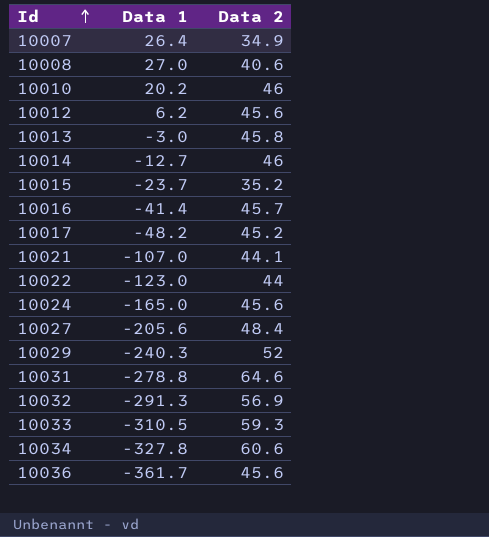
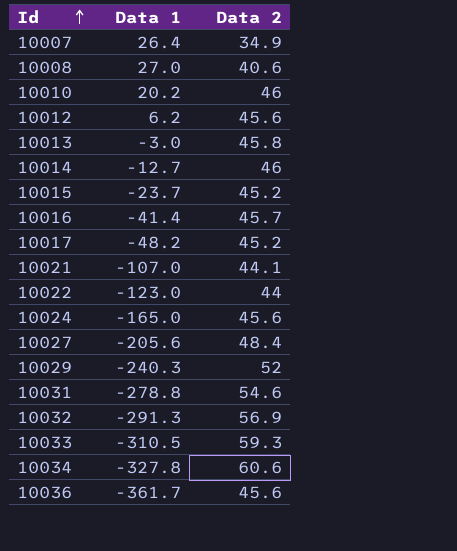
10015 | Data 2: 35.2 -> 45.2
10031 | Data 2: 64.6 -> 54.6

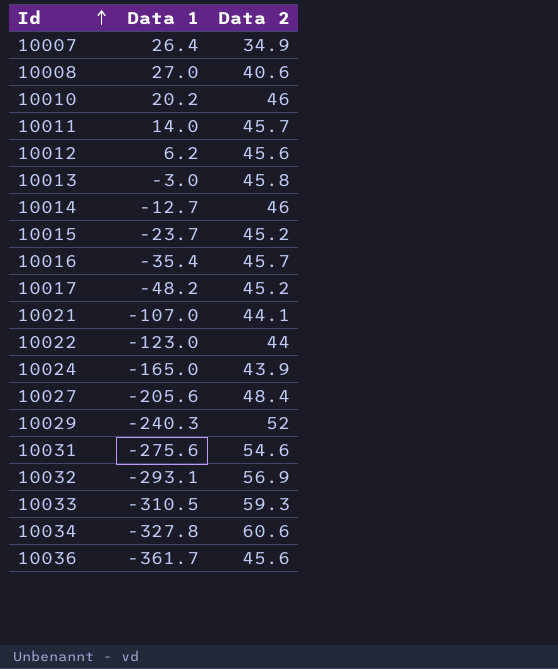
row 10011: none -> 14.0 | 45.7
10016 | Data 1: -41.4 -> -35.4
10024 | Data 2: 45.6 -> 43.9
10031 | Data 1: -278.8 -> -275.6
10032 | Data 1: -291.3 -> -293.1

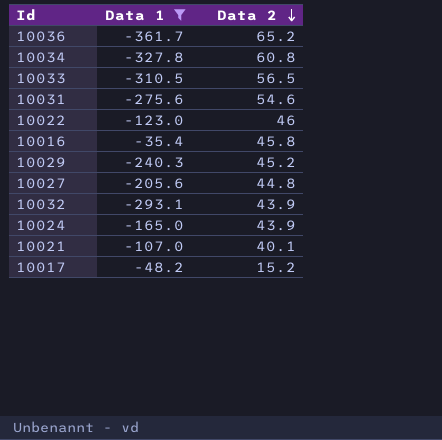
filter: none -> Data 1 <= -35.4
row order: Id ascending -> Data 2 descending
10036 | Data 2: 45.6 -> 65.2
10034 | Data 2: 60.6 -> 60.8
10033 | Data 2: 59.3 -> 56.5
10022 | Data 2: 44 -> 46
10016 | Data 2: 45.7 -> 45.8
10029 | Data 2: 52 -> 45.2
10027 | Data 2: 48.4 -> 44.8
10032 | Data 2: 56.9 -> 43.9
10021 | Data 2: 44.1 -> 40.1
10017 | Data 2: 45.2 -> 15.2

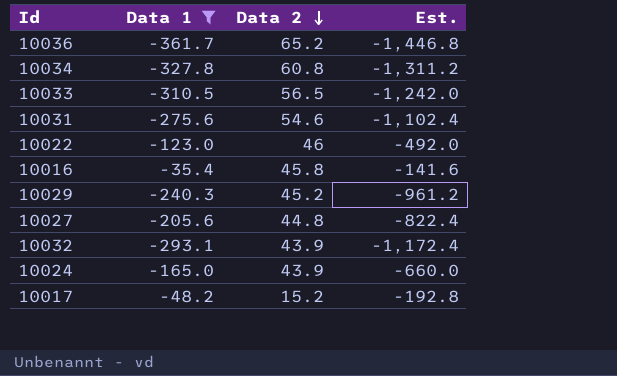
column Est. | formula: none -> [Data 1] * 4
row 10021: -107.0 | 40.1 -> none

